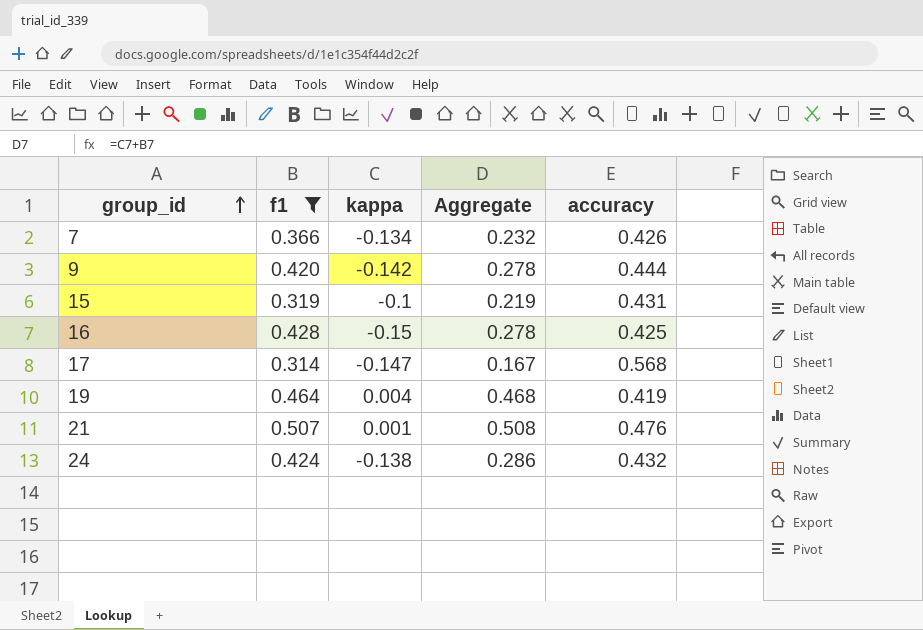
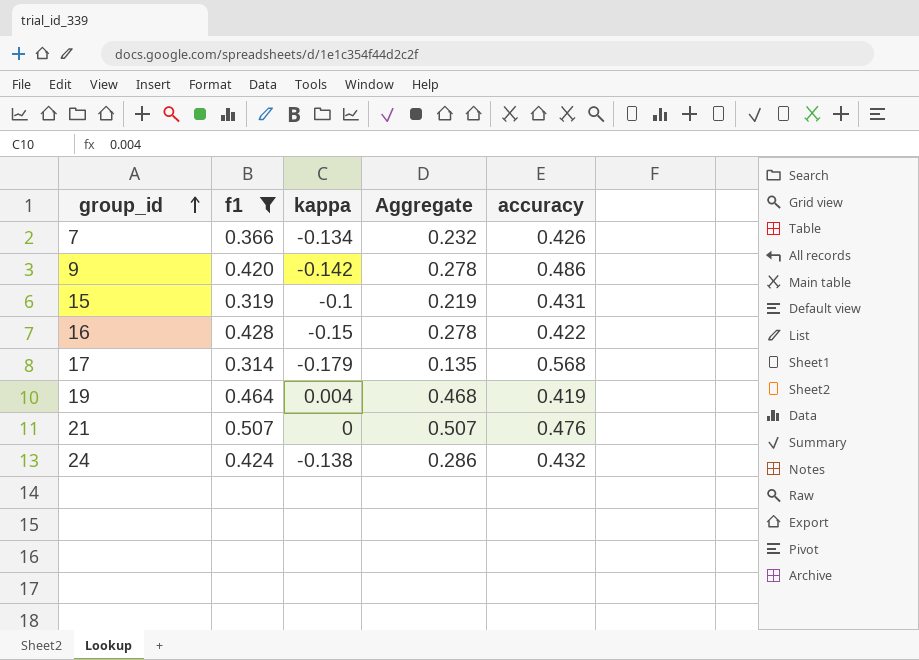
9 | accuracy: 0.444 -> 0.486
16 | accuracy: 0.425 -> 0.422
17 | kappa: -0.147 -> -0.179
17 | Aggregate: 0.167 -> 0.135
21 | kappa: 0.001 -> 0
21 | Aggregate: 0.508 -> 0.507

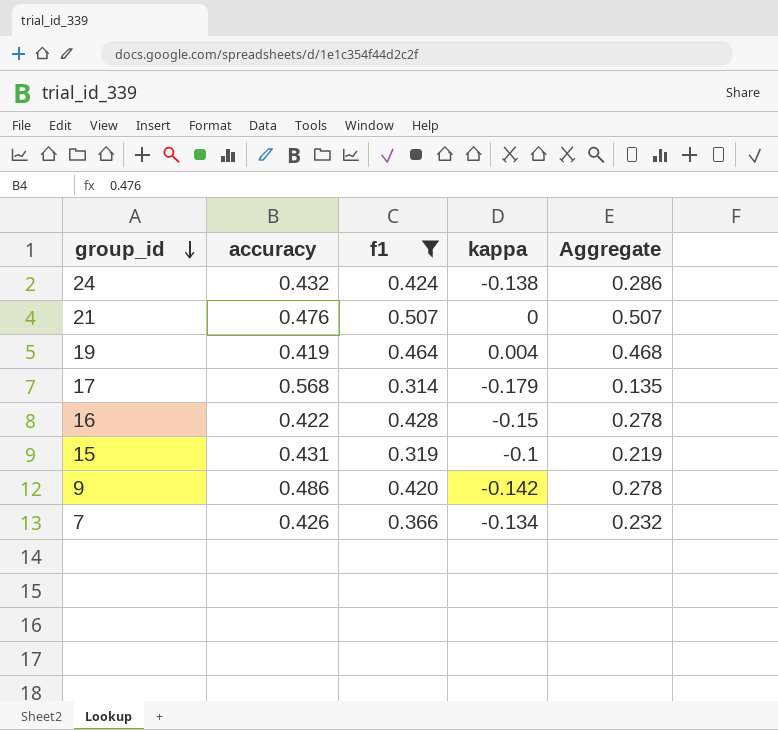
row order: group_id ascending -> group_id descending
column accuracy | position: 5 -> 2

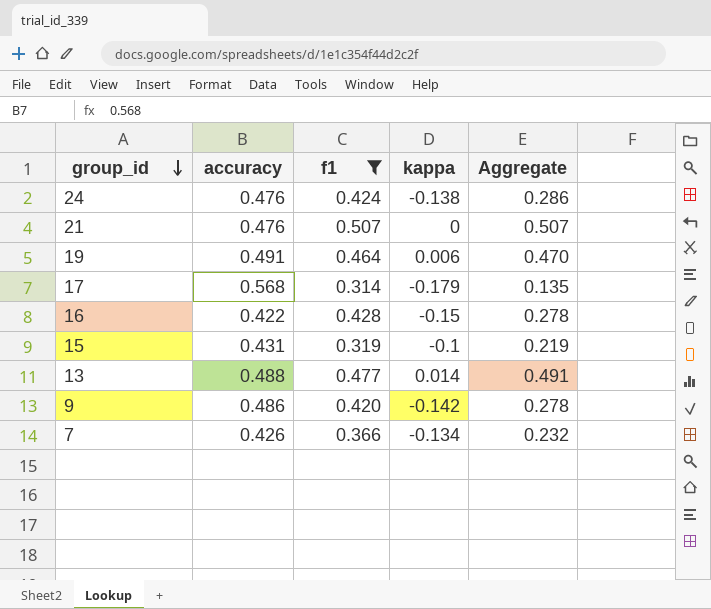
24 | accuracy: 0.432 -> 0.476
19 | accuracy: 0.419 -> 0.491
19 | kappa: 0.004 -> 0.006
19 | Aggregate: 0.468 -> 0.470
row 13: none -> 0.488 | 0.477 | 0.014 | 0.491

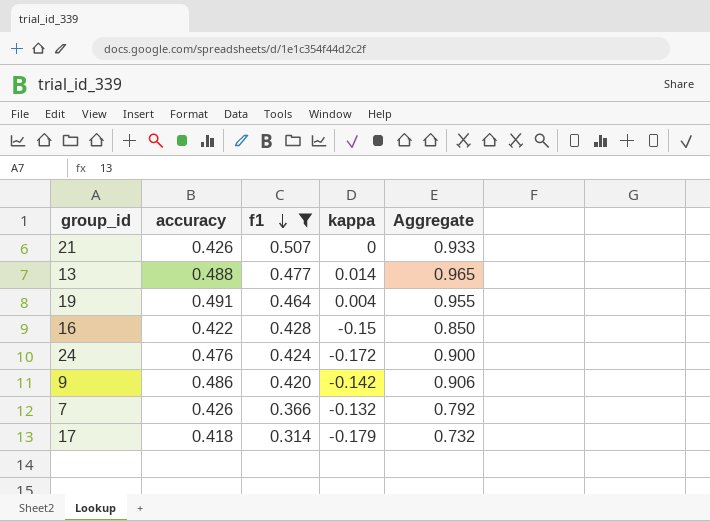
row order: group_id descending -> f1 descending
column Aggregate | formula: [f1] + [kappa] -> [accuracy] + [f1]
row 15: 0.431 | 0.319 | -0.1 | 0.219 -> none
21 | accuracy: 0.476 -> 0.426
19 | kappa: 0.006 -> 0.004
24 | kappa: -0.138 -> -0.172
7 | kappa: -0.134 -> -0.132
17 | accuracy: 0.568 -> 0.418

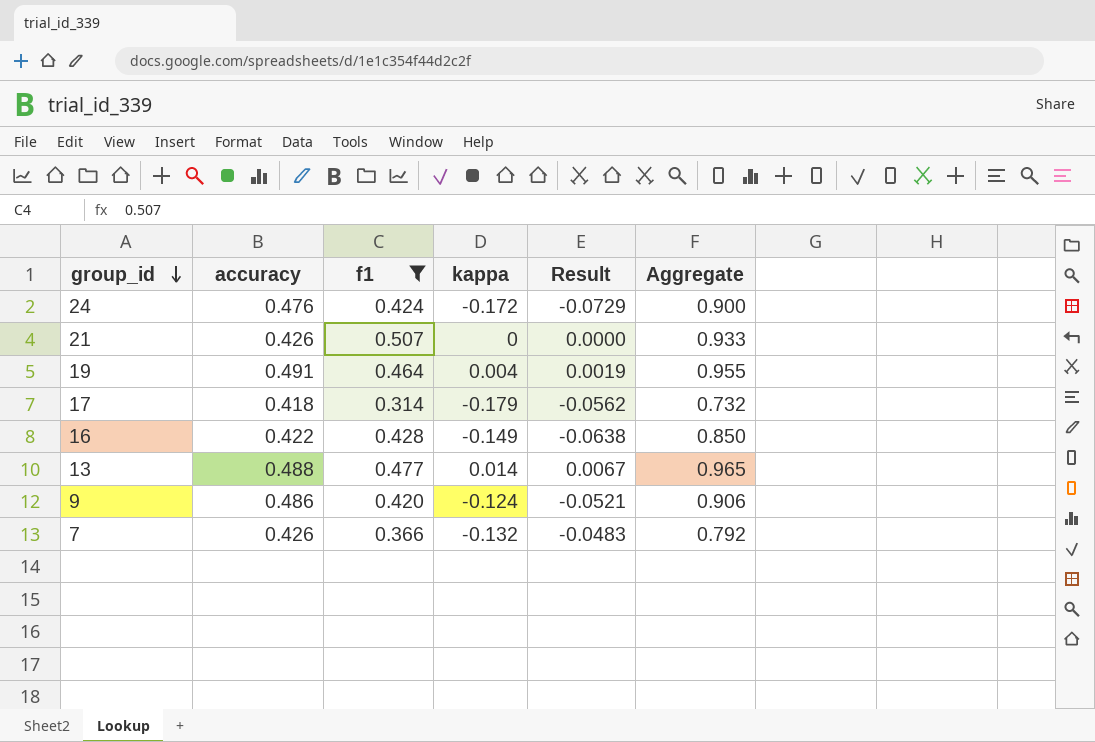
row order: f1 descending -> group_id descending
column Result | formula: none -> [f1] * [kappa]
16 | kappa: -0.15 -> -0.149
9 | kappa: -0.142 -> -0.124

